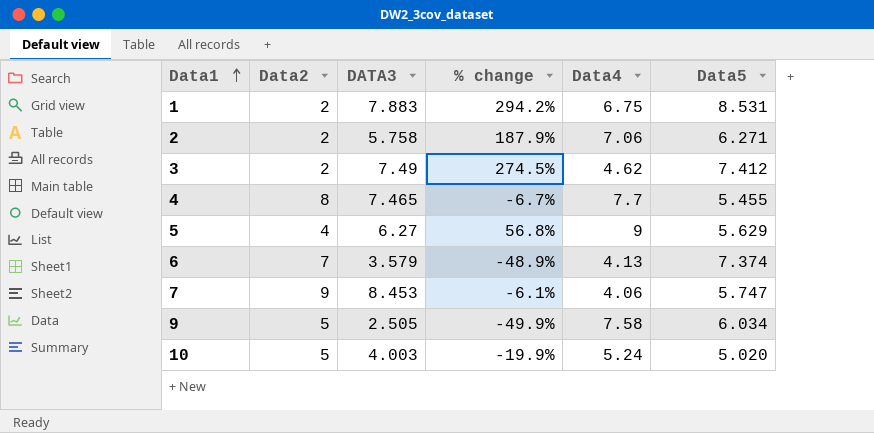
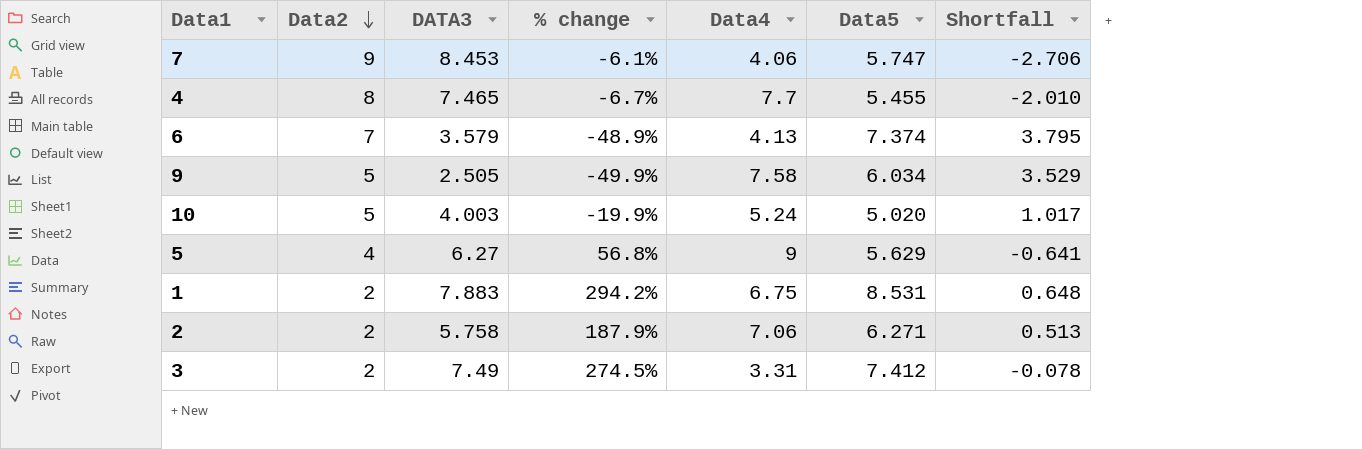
row order: Data1 ascending -> Data2 descending
column Shortfall | formula: none -> [Data5] - [DATA3]
3 | Data4: 4.62 -> 3.31

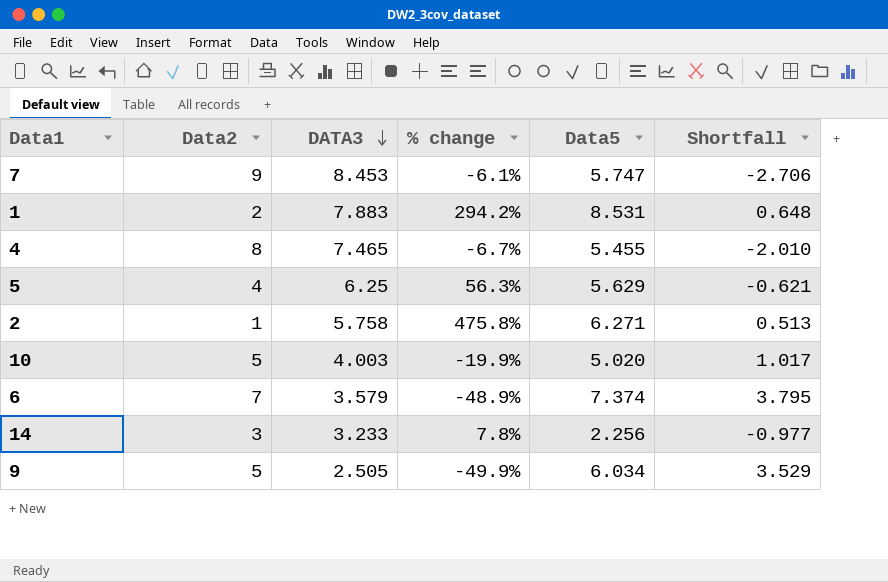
row order: Data2 descending -> DATA3 descending
column Data4 | position: 5 -> none
row 3: 2 | 7.49 | 274.5% | 3.31 | 7.412 | -0.078 -> none
5 | DATA3: 6.27 -> 6.25
5 | % change: 56.8% -> 56.3%
5 | Shortfall: -0.641 -> -0.621
2 | Data2: 2 -> 1
2 | % change: 187.9% -> 475.8%
row 14: none -> 3 | 3.233 | 7.8% | 2.256 | -0.977

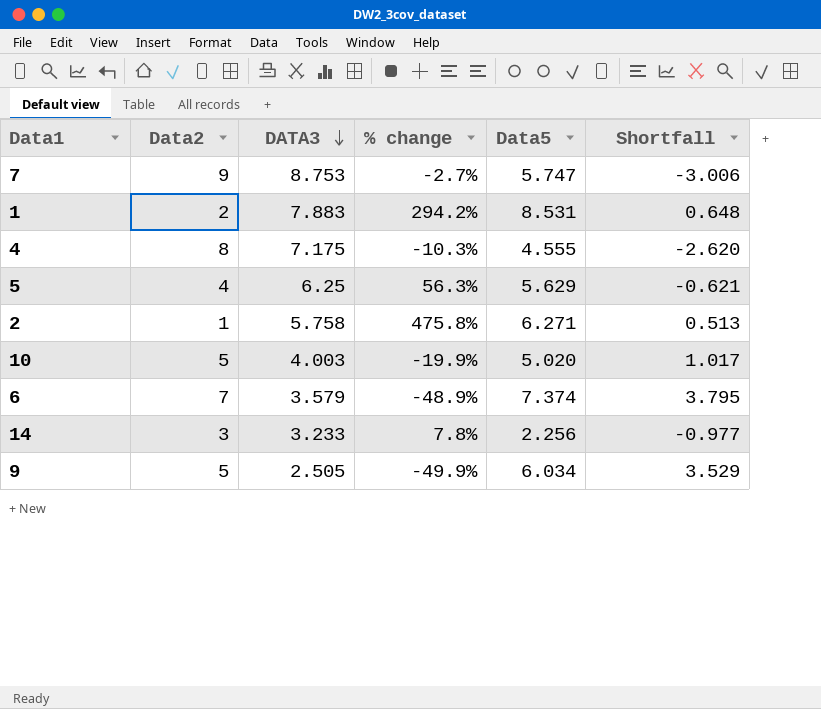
7 | DATA3: 8.453 -> 8.753
7 | % change: -6.1% -> -2.7%
7 | Shortfall: -2.706 -> -3.006
4 | DATA3: 7.465 -> 7.175
4 | % change: -6.7% -> -10.3%
4 | Data5: 5.455 -> 4.555
4 | Shortfall: -2.010 -> -2.620

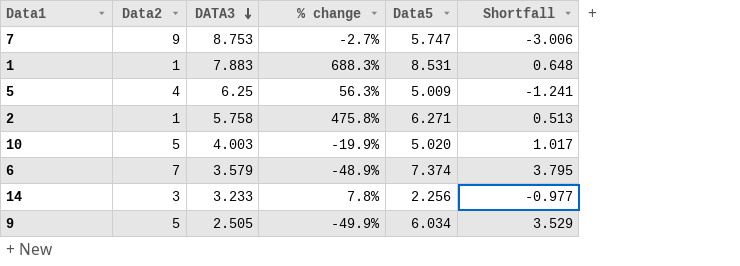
row 4: 8 | 7.175 | -10.3% | 4.555 | -2.620 -> none
1 | Data2: 2 -> 1
1 | % change: 294.2% -> 688.3%
5 | Data5: 5.629 -> 5.009
5 | Shortfall: -0.621 -> -1.241

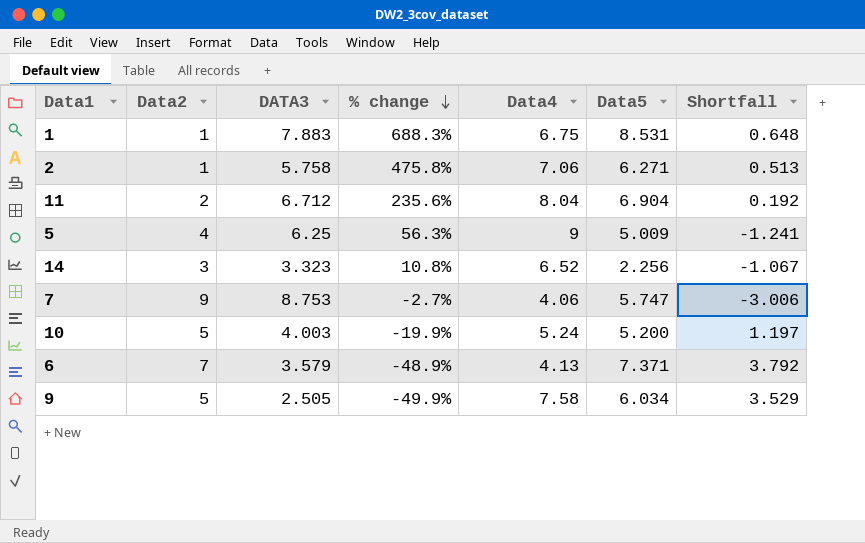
row order: DATA3 descending -> % change descending
column Data4 | position: none -> 5
row 11: none -> 2 | 6.712 | 235.6% | 8.04 | 6.904 | 0.192
14 | DATA3: 3.233 -> 3.323
14 | % change: 7.8% -> 10.8%
14 | Shortfall: -0.977 -> -1.067
10 | Data5: 5.020 -> 5.200
10 | Shortfall: 1.017 -> 1.197
6 | Data5: 7.374 -> 7.371
6 | Shortfall: 3.795 -> 3.792

